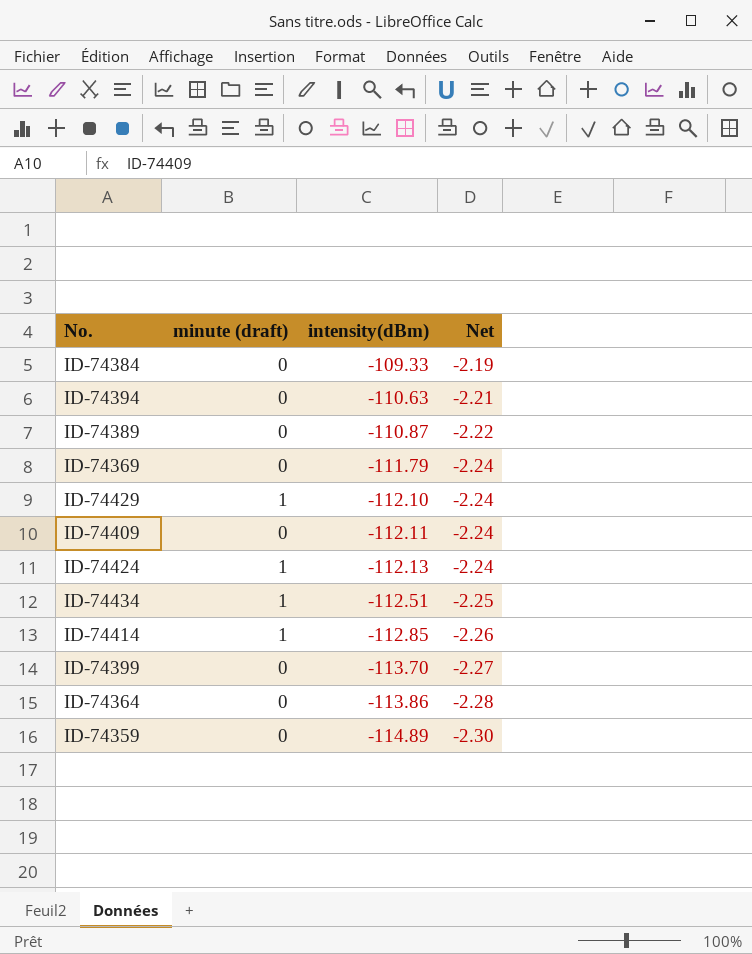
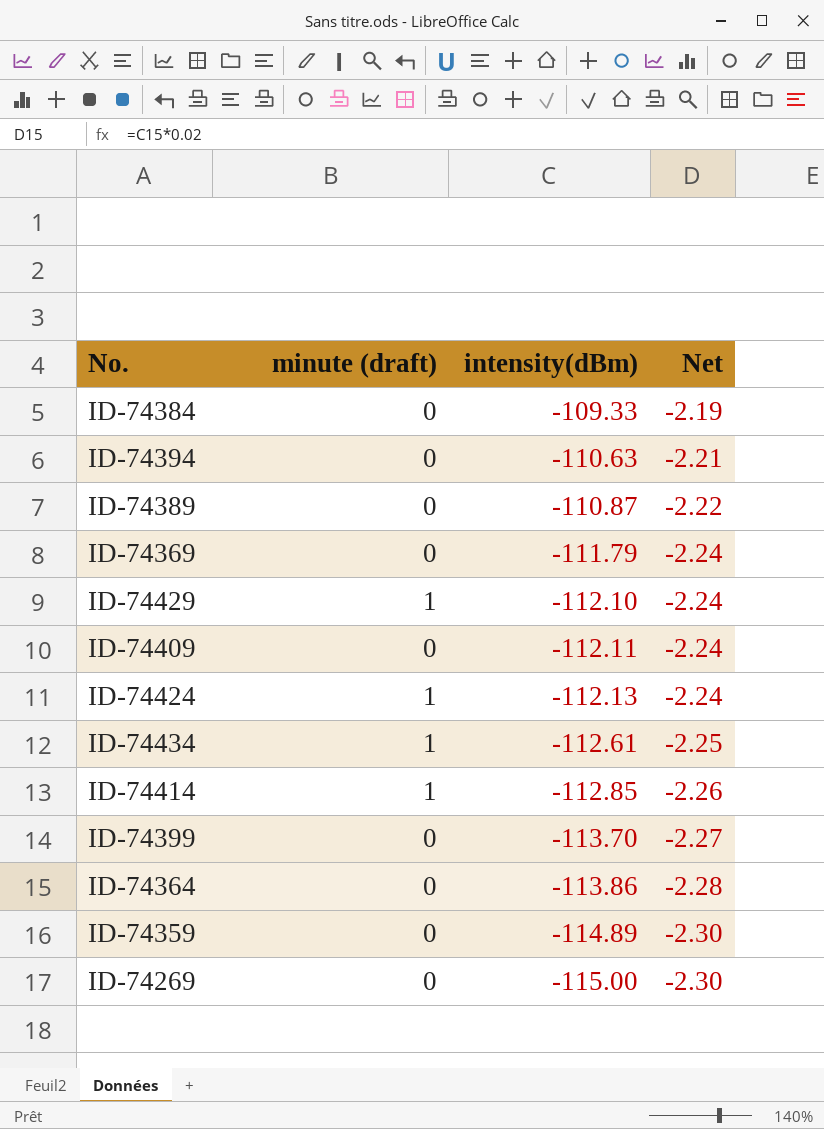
ID-74434 | intensity(dBm): -112.51 -> -112.61
row ID-74269: none -> 0 | -115.00 | -2.30

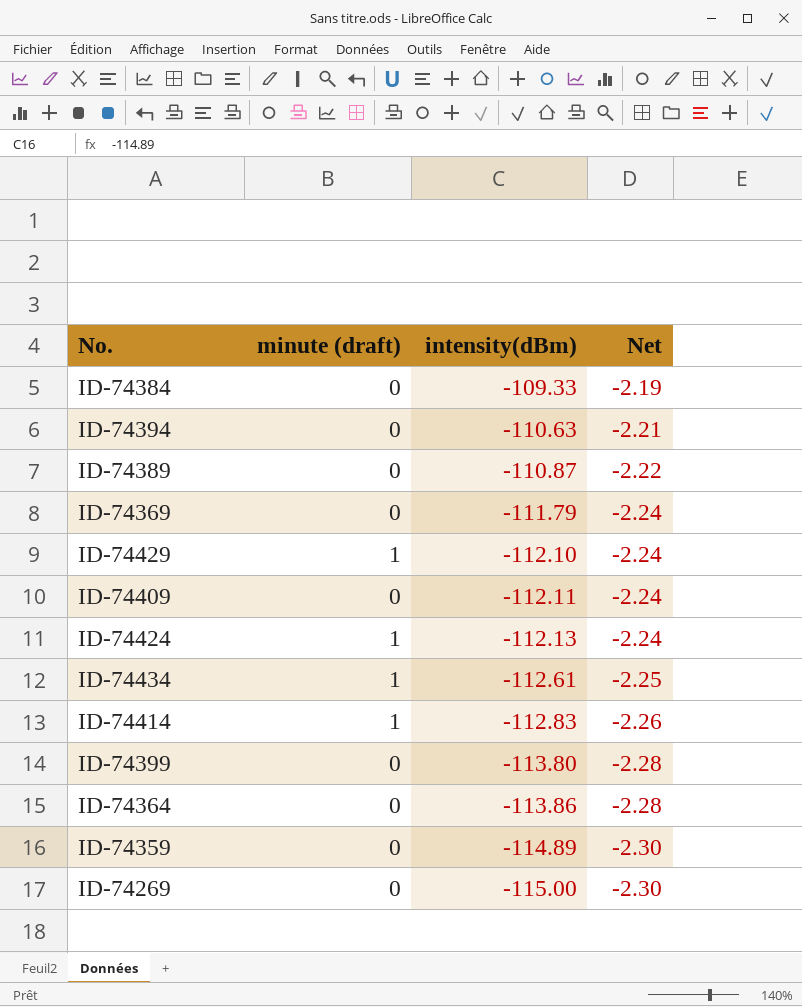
ID-74414 | intensity(dBm): -112.85 -> -112.83
ID-74399 | intensity(dBm): -113.70 -> -113.80
ID-74399 | Net: -2.27 -> -2.28

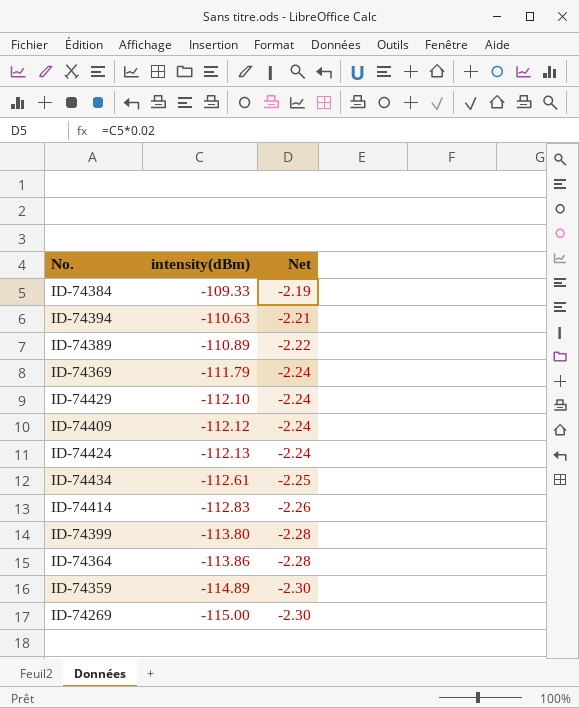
column minute (draft) | position: 2 -> none
ID-74389 | intensity(dBm): -110.87 -> -110.89
ID-74409 | intensity(dBm): -112.11 -> -112.12

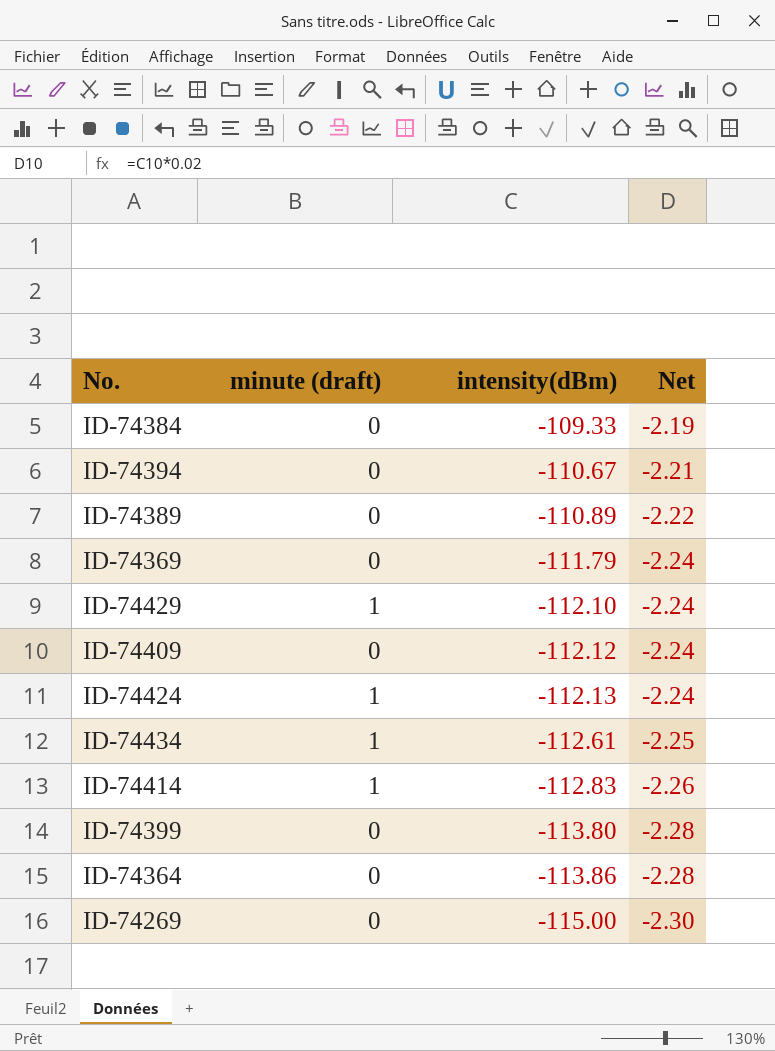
column minute (draft) | position: none -> 2
row ID-74359: -114.89 | -2.30 -> none
ID-74394 | intensity(dBm): -110.63 -> -110.67

